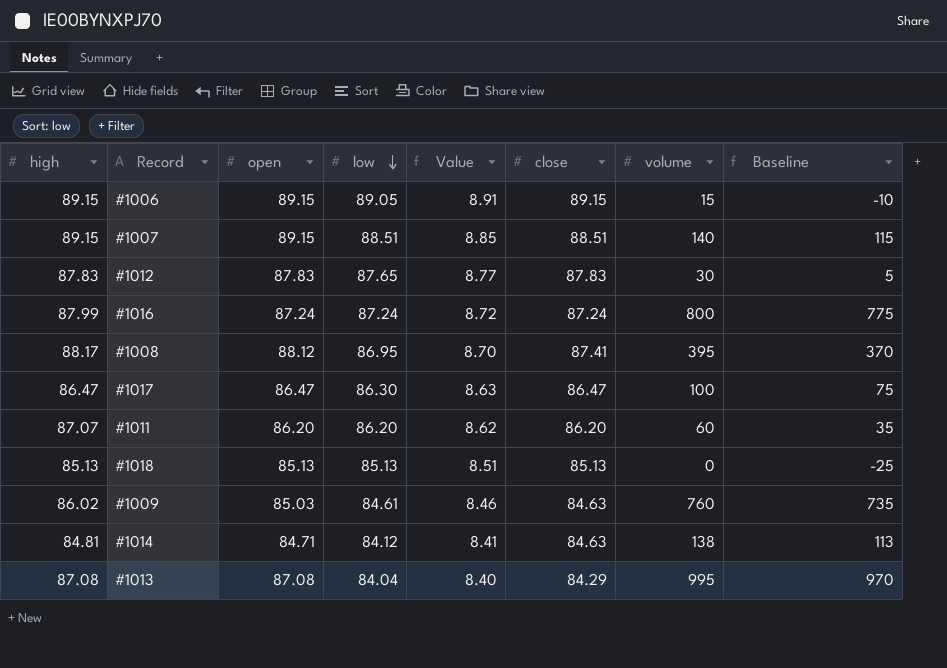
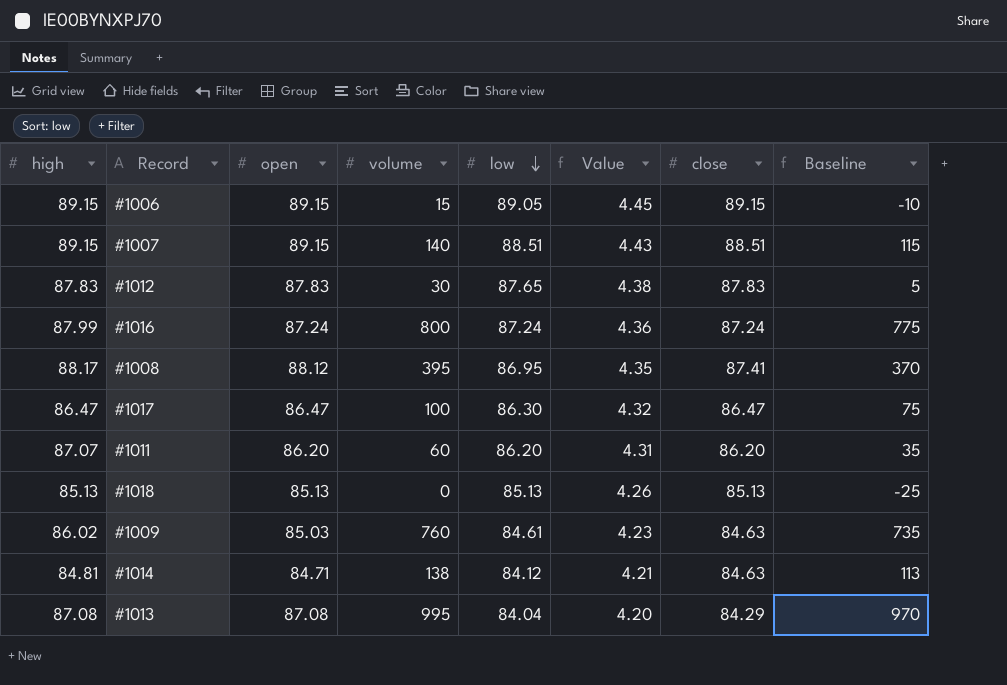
column volume | position: 7 -> 4
column Value | formula: [low] * 0.1 -> [low] * 0.05

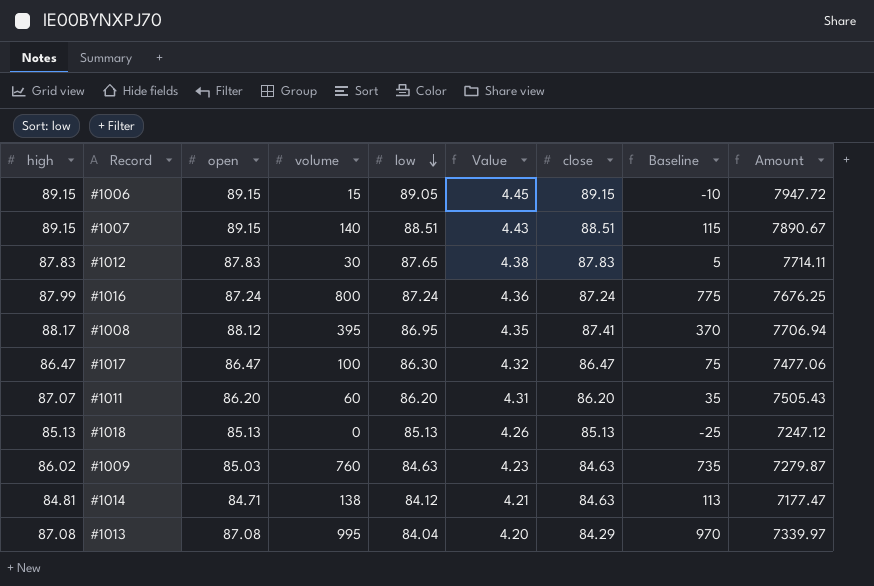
column Amount | formula: none -> [high] * [close]
#1009 | low: 84.61 -> 84.63

